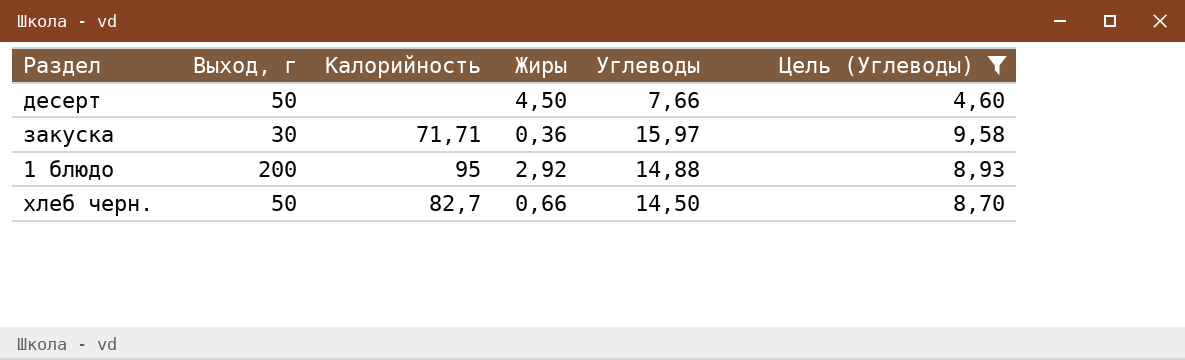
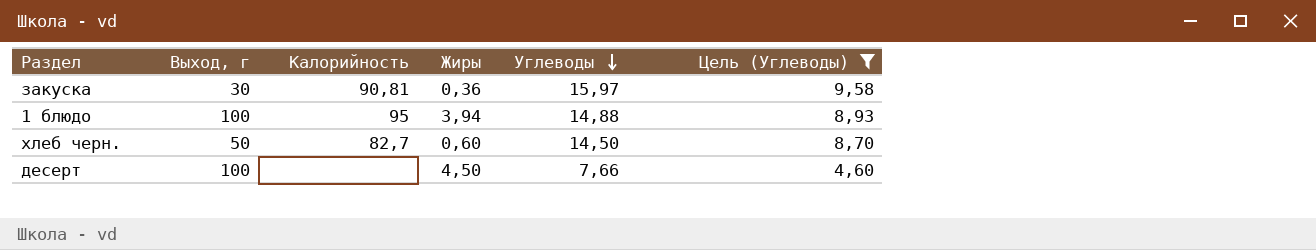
row order: none -> Углеводы descending
закуска | Калорийность: 71,71 -> 90,81
1 блюдо | Выход, г: 200 -> 100
1 блюдо | Жиры: 2,92 -> 3,94
хлеб черн. | Жиры: 0,66 -> 0,60
десерт | Выход, г: 50 -> 100

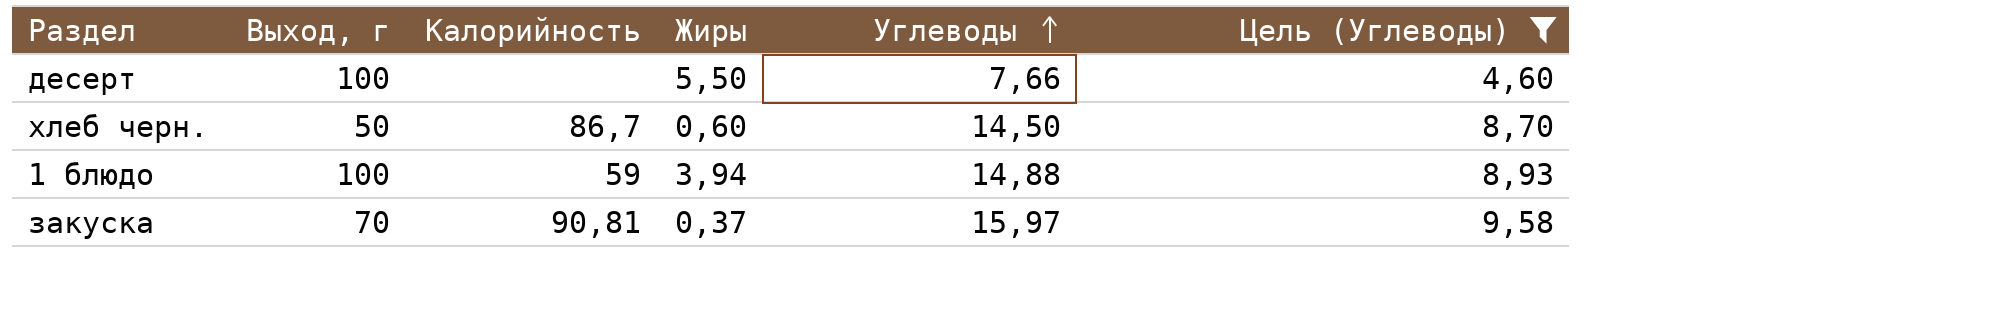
row order: Углеводы descending -> Углеводы ascending
десерт | Жиры: 4,50 -> 5,50
хлеб черн. | Калорийность: 82,7 -> 86,7
1 блюдо | Калорийность: 95 -> 59
закуска | Выход, г: 30 -> 70
закуска | Жиры: 0,36 -> 0,37

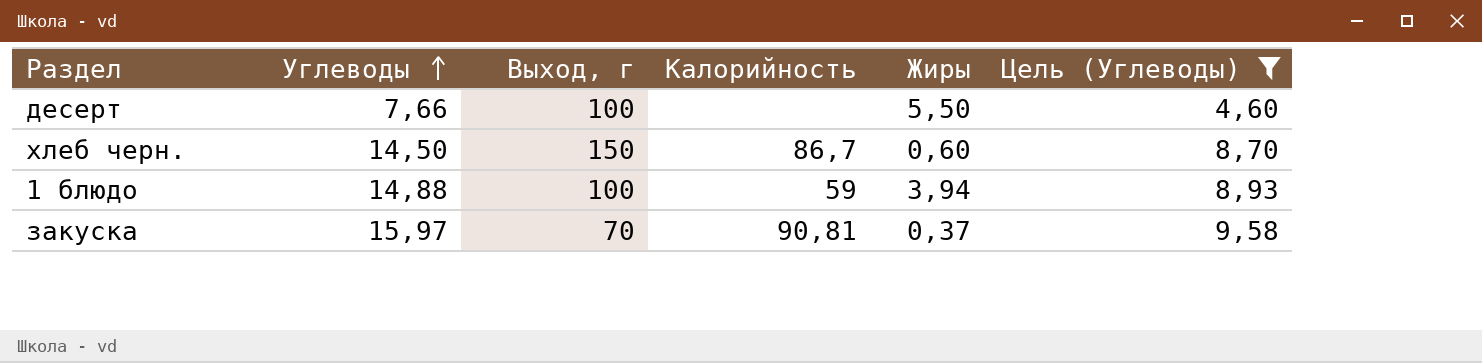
column Углеводы | position: 5 -> 2
хлеб черн. | Выход, г: 50 -> 150

